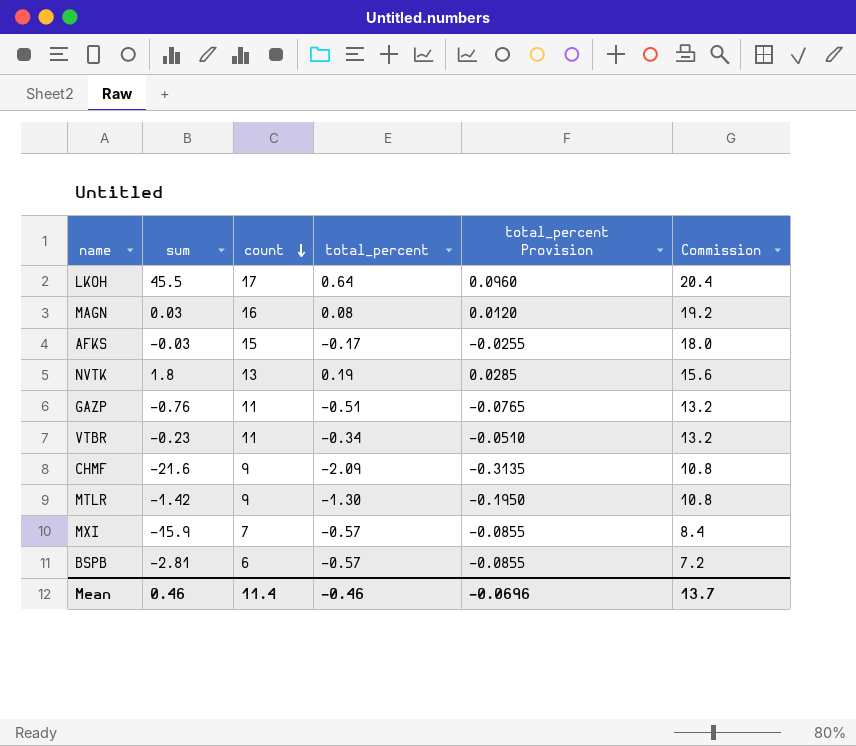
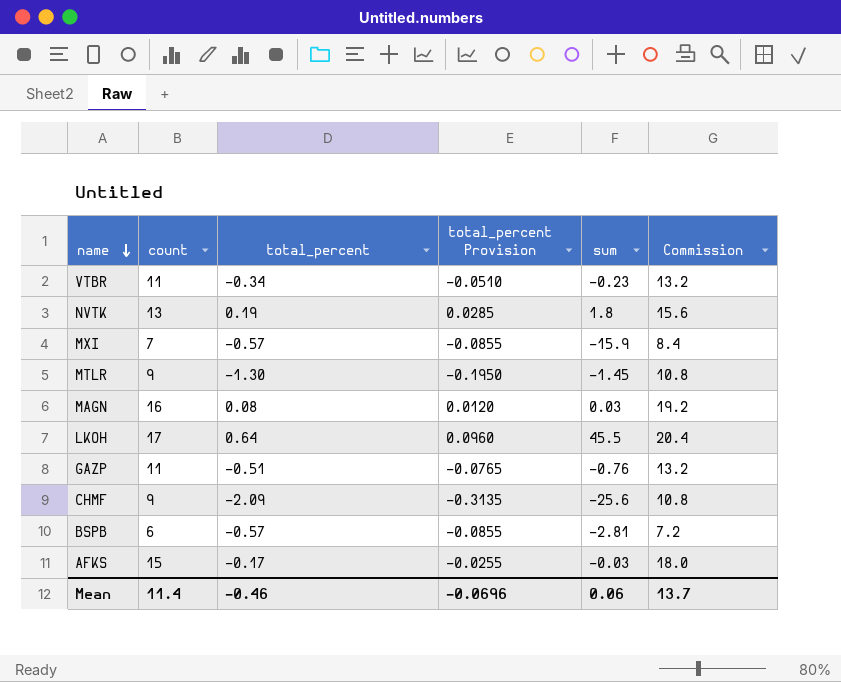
row order: count descending -> name descending
column sum | position: 2 -> 5
MTLR | sum: -1.42 -> -1.45
CHMF | sum: -21.6 -> -25.6
Mean | sum: 0.46 -> 0.06

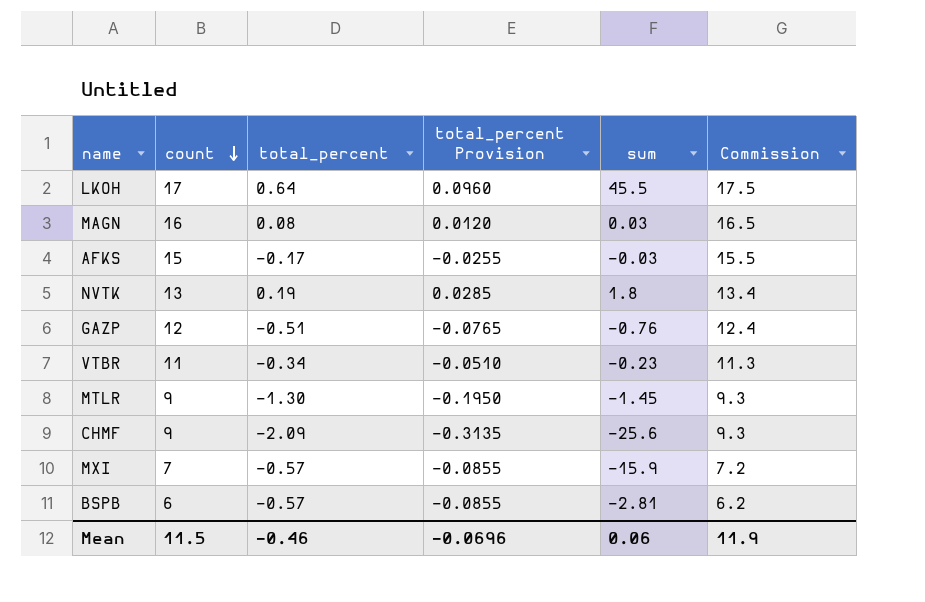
row order: name descending -> count descending
column Commission | formula: [count] * 1.2 -> [count] * 1.03
GAZP | count: 11 -> 12
Mean | count: 11.4 -> 11.5
Mean | Commission: 13.7 -> 11.9

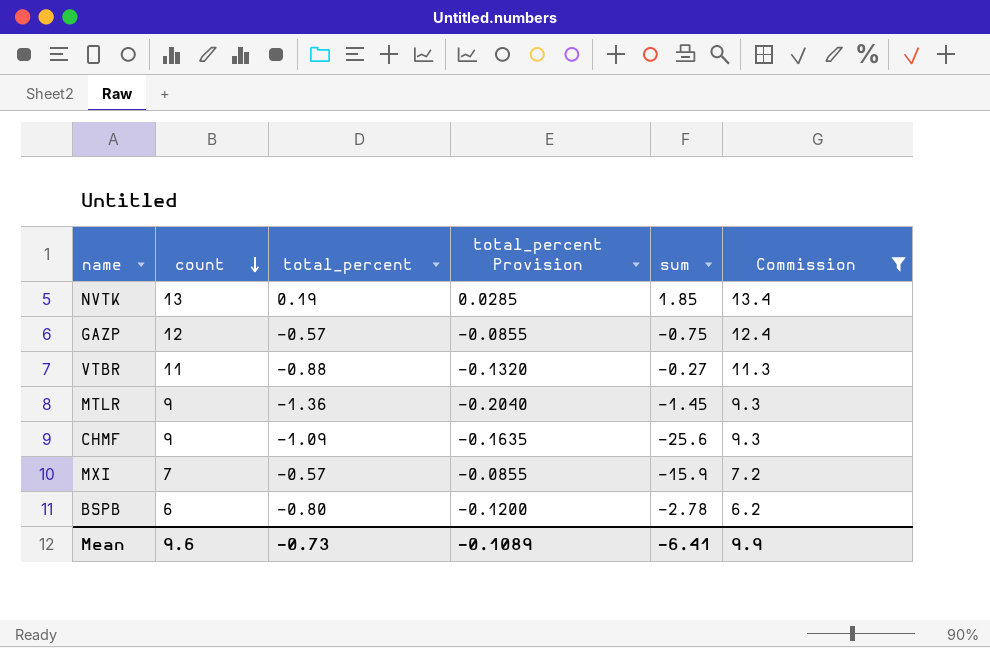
filter: none -> Commission <= 13.4
NVTK | sum: 1.8 -> 1.85
GAZP | total_percent: -0.51 -> -0.57
GAZP | total_percent Provision: -0.0765 -> -0.0855
GAZP | sum: -0.76 -> -0.75
VTBR | total_percent: -0.34 -> -0.88
VTBR | total_percent Provision: -0.0510 -> -0.1320
VTBR | sum: -0.23 -> -0.27
MTLR | total_percent: -1.30 -> -1.36
MTLR | total_percent Provision: -0.1950 -> -0.2040
CHMF | total_percent: -2.09 -> -1.09
CHMF | total_percent Provision: -0.3135 -> -0.1635
BSPB | total_percent: -0.57 -> -0.80
BSPB | total_percent Provision: -0.0855 -> -0.1200
BSPB | sum: -2.81 -> -2.78
Mean | count: 11.5 -> 9.6
Mean | total_percent: -0.46 -> -0.73
Mean | total_percent Provision: -0.0696 -> -0.1089
Mean | sum: 0.06 -> -6.41
Mean | Commission: 11.9 -> 9.9

